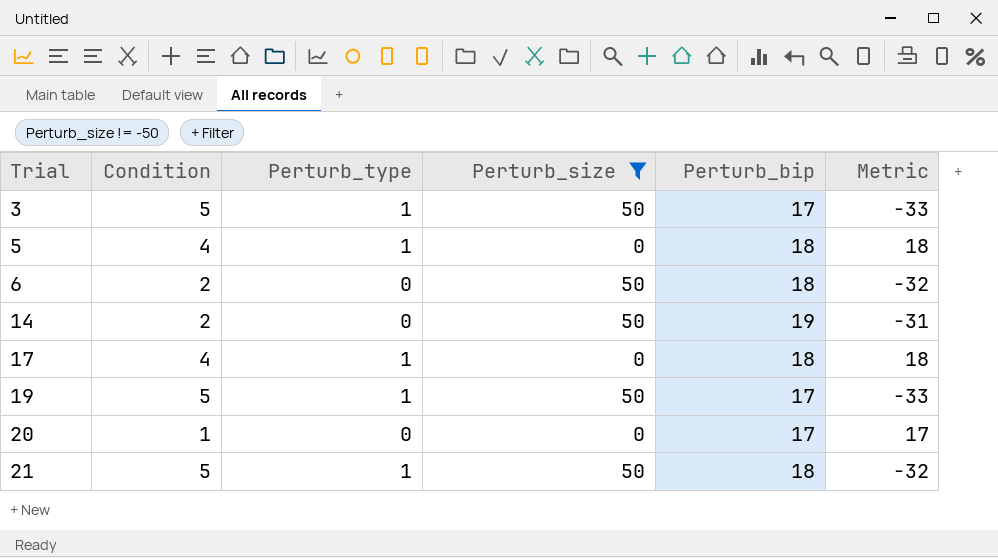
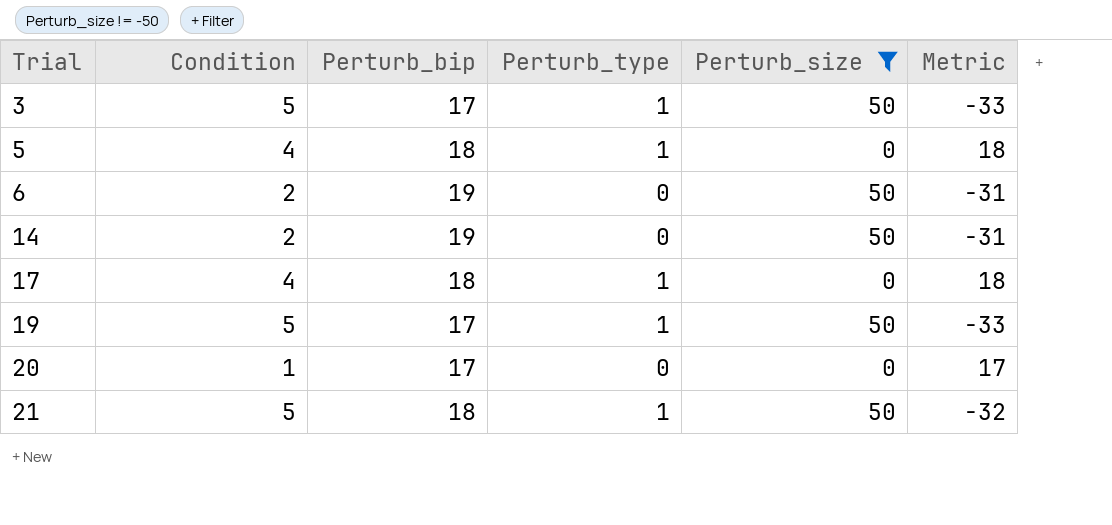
column Perturb_bip | position: 5 -> 3
6 | Perturb_bip: 18 -> 19
6 | Metric: -32 -> -31

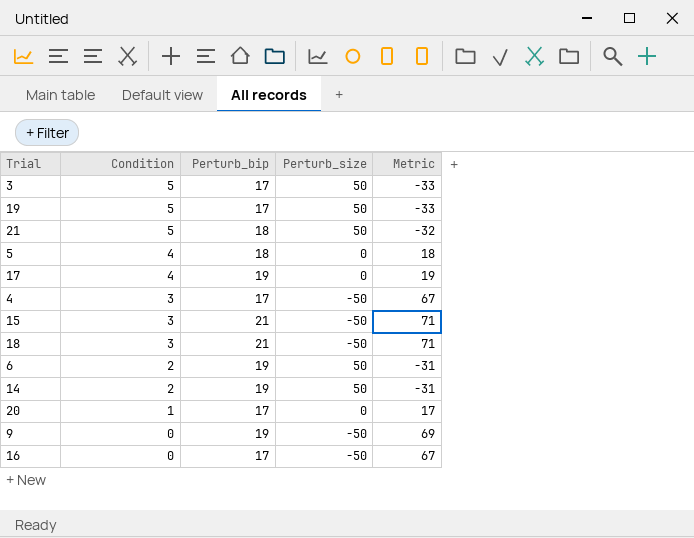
filter: Perturb_size != -50 -> none
row order: Trial ascending -> Condition descending
column Perturb_type | position: 4 -> none
17 | Perturb_bip: 18 -> 19
17 | Metric: 18 -> 19

